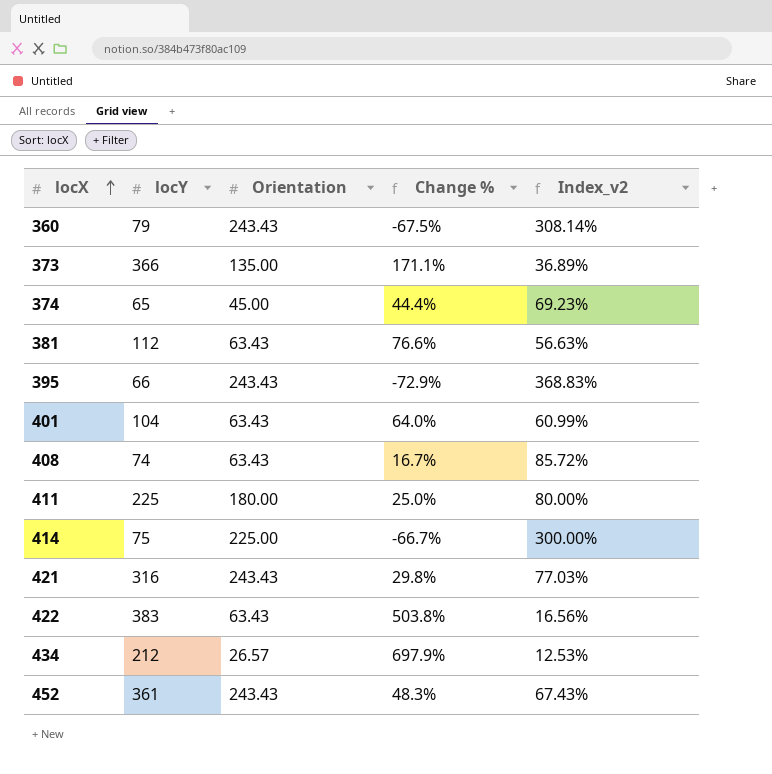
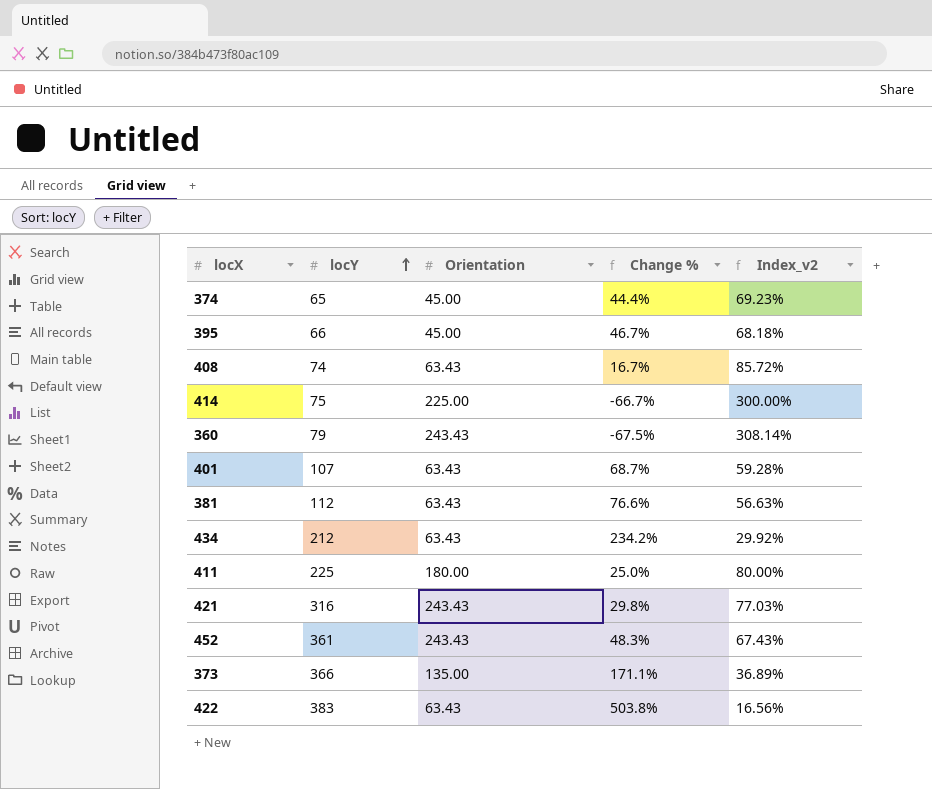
row order: locX ascending -> locY ascending
395 | Orientation: 243.43 -> 45.00
395 | Change %: -72.9% -> 46.7%
395 | Index_v2: 368.83% -> 68.18%
401 | locY: 104 -> 107
401 | Change %: 64.0% -> 68.7%
401 | Index_v2: 60.99% -> 59.28%
434 | Orientation: 26.57 -> 63.43
434 | Change %: 697.9% -> 234.2%
434 | Index_v2: 12.53% -> 29.92%

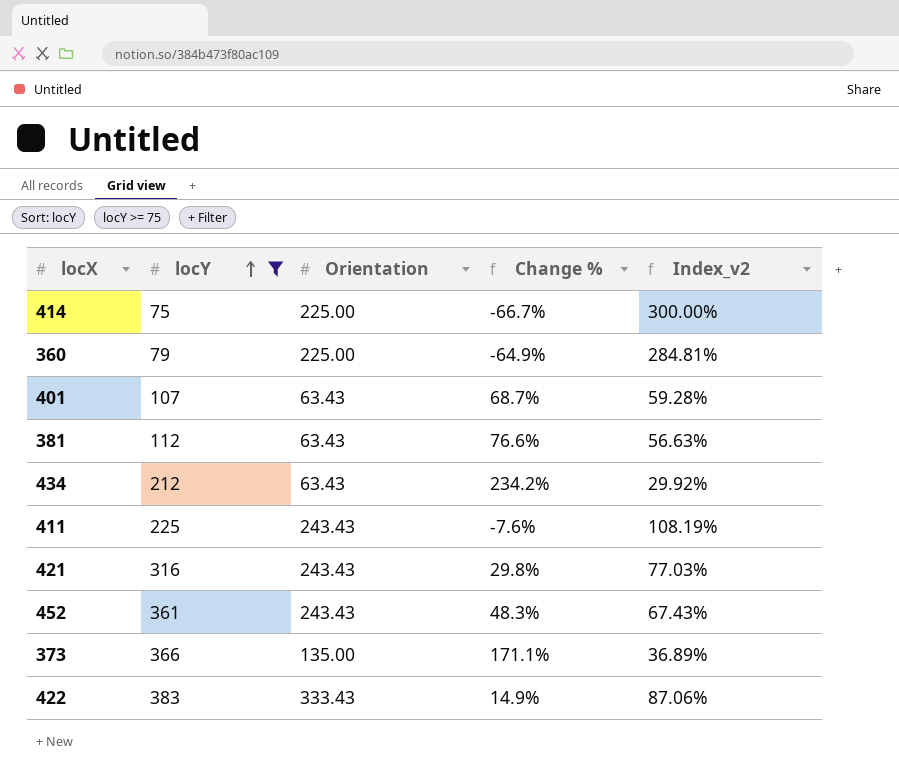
filter: none -> locY >= 75
360 | Orientation: 243.43 -> 225.00
360 | Change %: -67.5% -> -64.9%
360 | Index_v2: 308.14% -> 284.81%
411 | Orientation: 180.00 -> 243.43
411 | Change %: 25.0% -> -7.6%
411 | Index_v2: 80.00% -> 108.19%
422 | Orientation: 63.43 -> 333.43
422 | Change %: 503.8% -> 14.9%
422 | Index_v2: 16.56% -> 87.06%

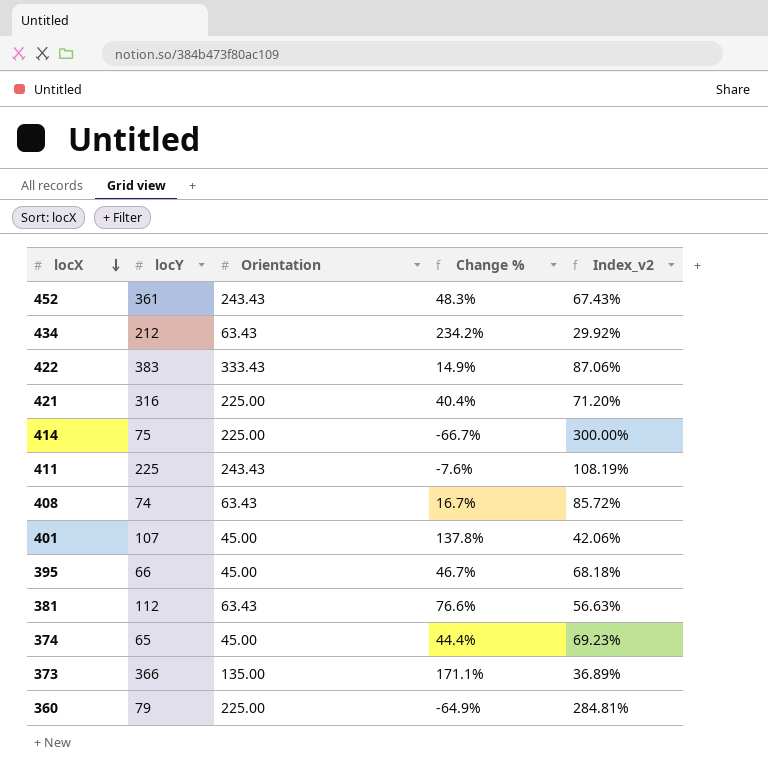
filter: locY >= 75 -> none
row order: locY ascending -> locX descending
421 | Orientation: 243.43 -> 225.00
421 | Change %: 29.8% -> 40.4%
421 | Index_v2: 77.03% -> 71.20%
401 | Orientation: 63.43 -> 45.00
401 | Change %: 68.7% -> 137.8%
401 | Index_v2: 59.28% -> 42.06%

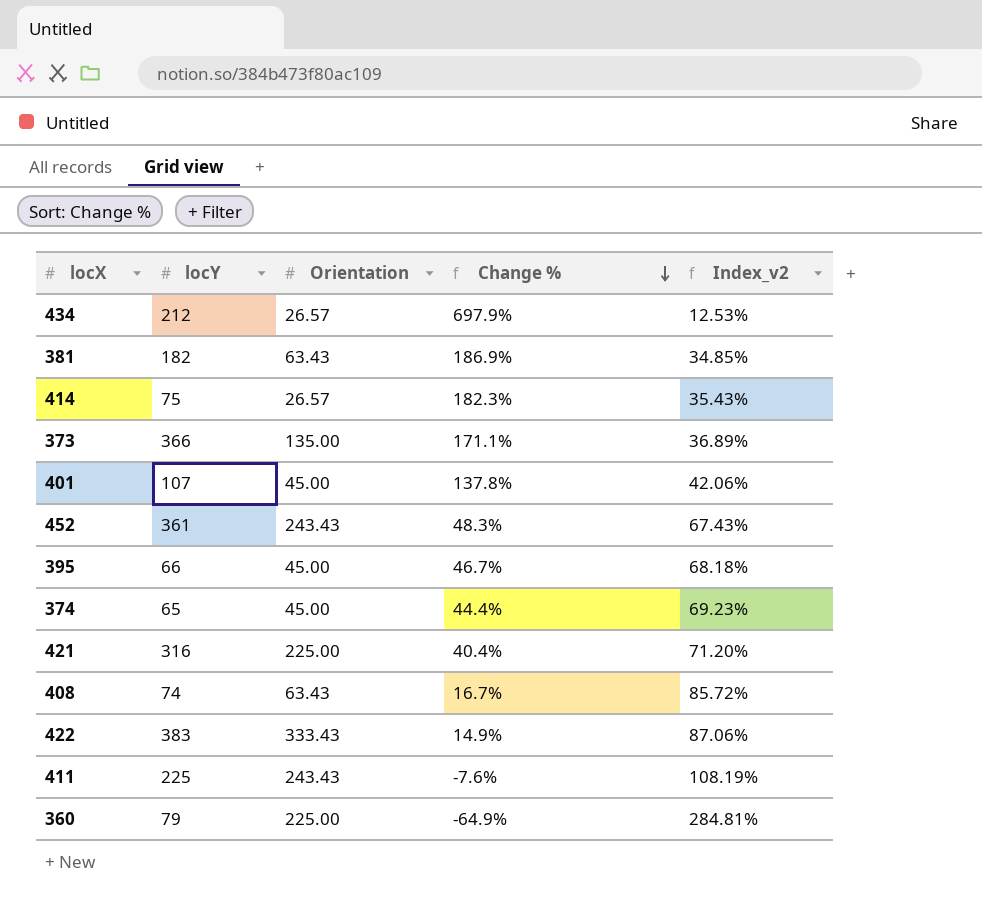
row order: locX descending -> Change % descending
434 | Orientation: 63.43 -> 26.57
434 | Change %: 234.2% -> 697.9%
434 | Index_v2: 29.92% -> 12.53%
381 | locY: 112 -> 182
381 | Change %: 76.6% -> 186.9%
381 | Index_v2: 56.63% -> 34.85%
414 | Orientation: 225.00 -> 26.57
414 | Change %: -66.7% -> 182.3%
414 | Index_v2: 300.00% -> 35.43%

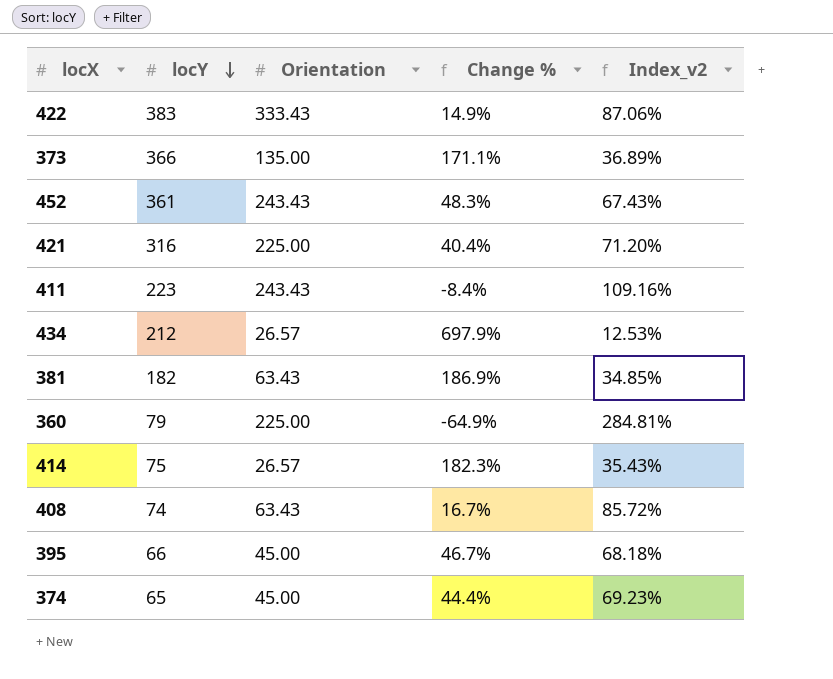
row order: Change % descending -> locY descending
row 401: 107 | 45.00 | 137.8% | 42.06% -> none
411 | locY: 225 -> 223
411 | Change %: -7.6% -> -8.4%
411 | Index_v2: 108.19% -> 109.16%

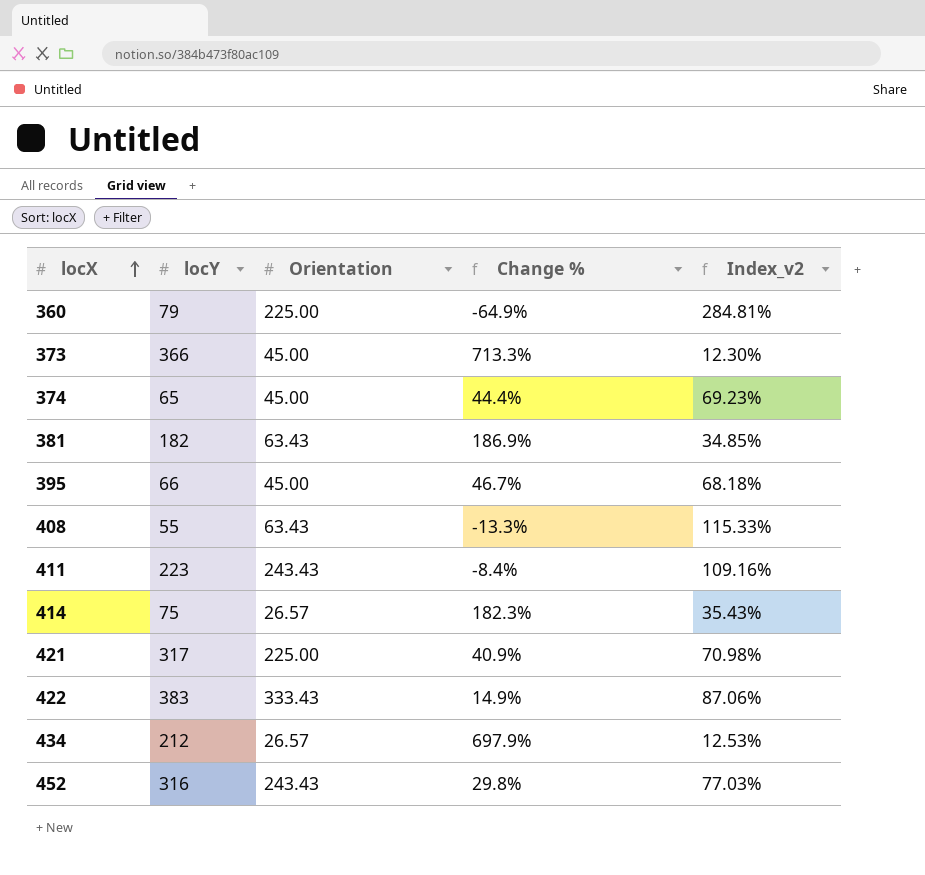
row order: locY descending -> locX ascending
373 | Orientation: 135.00 -> 45.00
373 | Change %: 171.1% -> 713.3%
373 | Index_v2: 36.89% -> 12.30%
408 | locY: 74 -> 55
408 | Change %: 16.7% -> -13.3%
408 | Index_v2: 85.72% -> 115.33%
421 | locY: 316 -> 317
421 | Change %: 40.4% -> 40.9%
421 | Index_v2: 71.20% -> 70.98%
452 | locY: 361 -> 316
452 | Change %: 48.3% -> 29.8%
452 | Index_v2: 67.43% -> 77.03%

